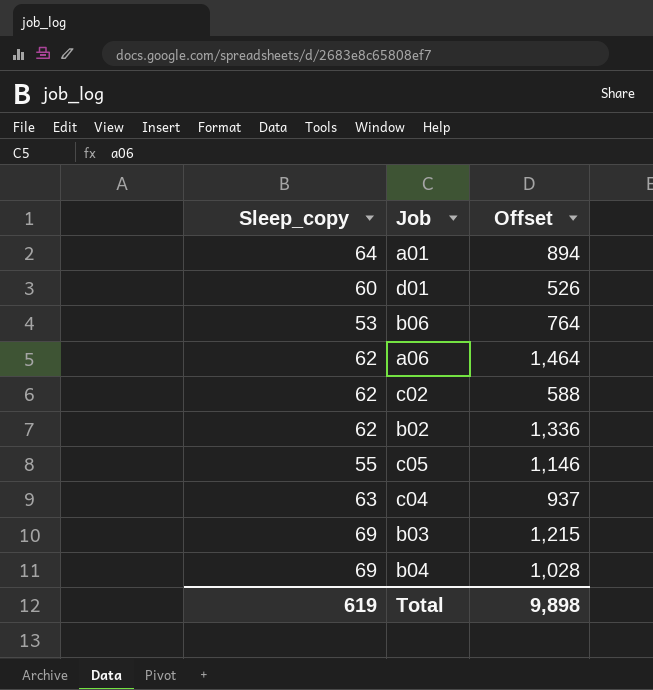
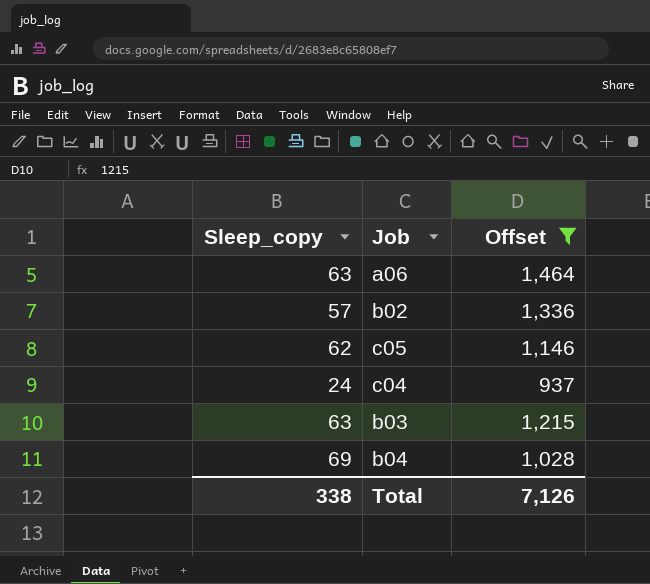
filter: none -> Offset >= 937
a06 | Sleep_copy: 62 -> 63
b02 | Sleep_copy: 62 -> 57
c05 | Sleep_copy: 55 -> 62
c04 | Sleep_copy: 63 -> 24
b03 | Sleep_copy: 69 -> 63
Total | Sleep_copy: 619 -> 338
Total | Offset: 9,898 -> 7,126

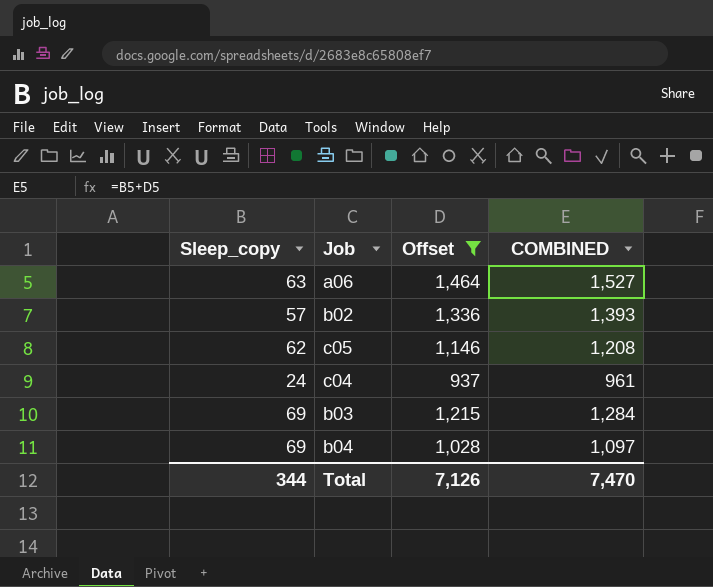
column COMBINED | formula: none -> [Sleep_copy] + [Offset]
b03 | Sleep_copy: 63 -> 69
Total | Sleep_copy: 338 -> 344

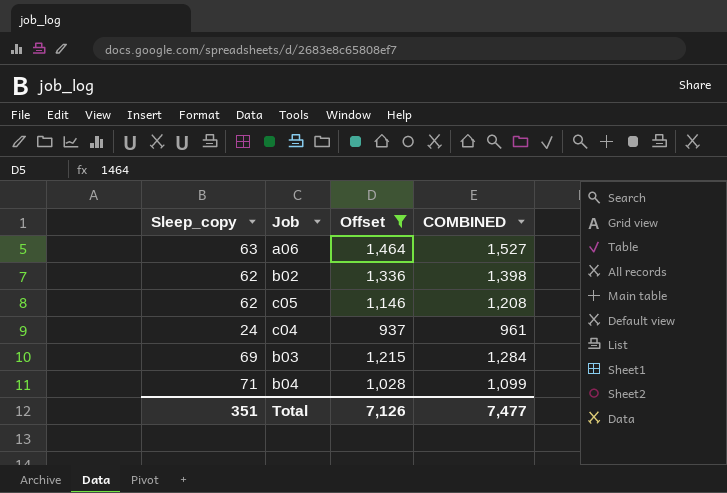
b02 | Sleep_copy: 57 -> 62
b02 | COMBINED: 1,393 -> 1,398
b04 | Sleep_copy: 69 -> 71
b04 | COMBINED: 1,097 -> 1,099
Total | Sleep_copy: 344 -> 351
Total | COMBINED: 7,470 -> 7,477

